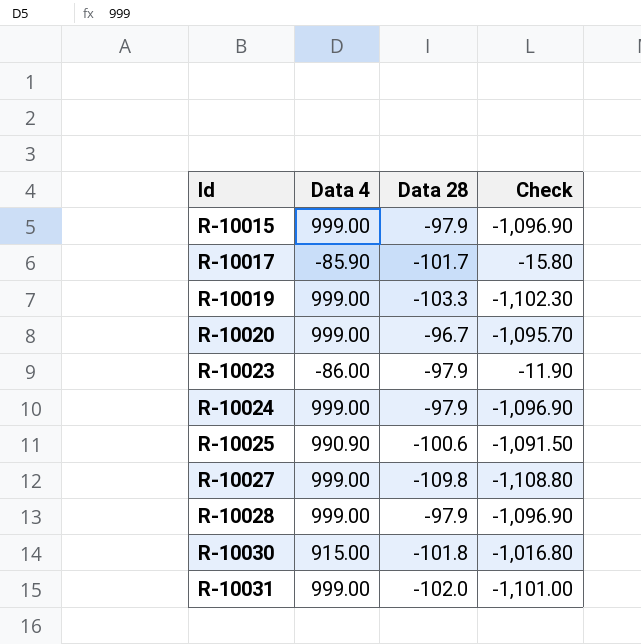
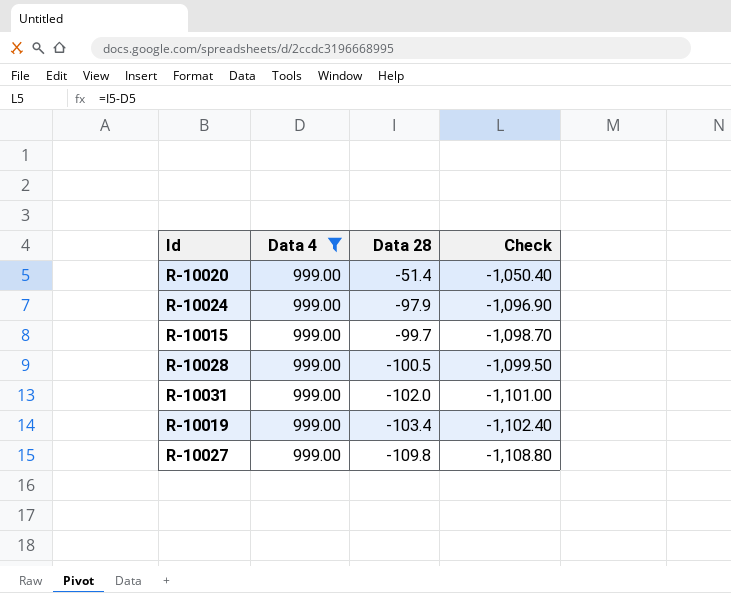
filter: none -> Data 4 = 999.00
row order: Id ascending -> Data 28 descending
R-10020 | Data 28: -96.7 -> -51.4
R-10020 | Check: -1,095.70 -> -1,050.40
R-10015 | Data 28: -97.9 -> -99.7
R-10015 | Check: -1,096.90 -> -1,098.70
R-10028 | Data 28: -97.9 -> -100.5
R-10028 | Check: -1,096.90 -> -1,099.50
R-10019 | Data 28: -103.3 -> -103.4
R-10019 | Check: -1,102.30 -> -1,102.40

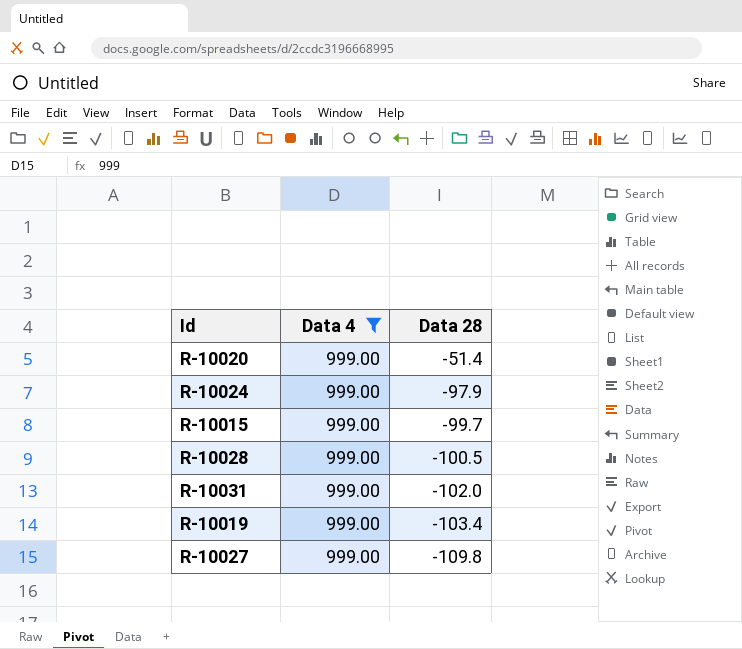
column Check | formula: [Data 28] - [Data 4] -> none

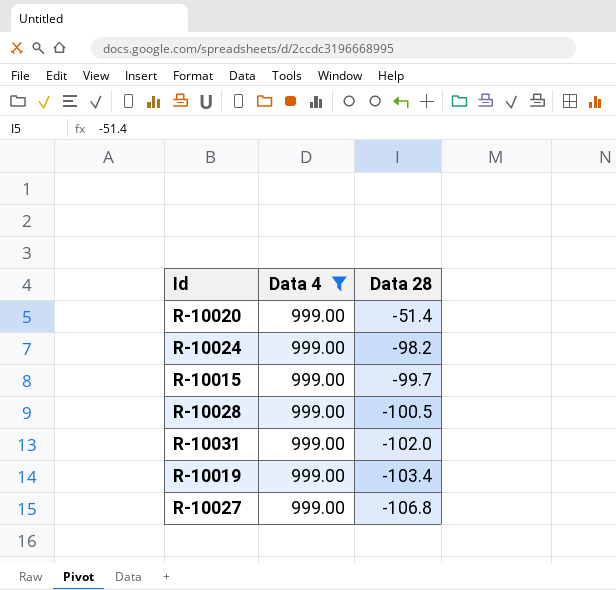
R-10024 | Data 28: -97.9 -> -98.2
R-10027 | Data 28: -109.8 -> -106.8

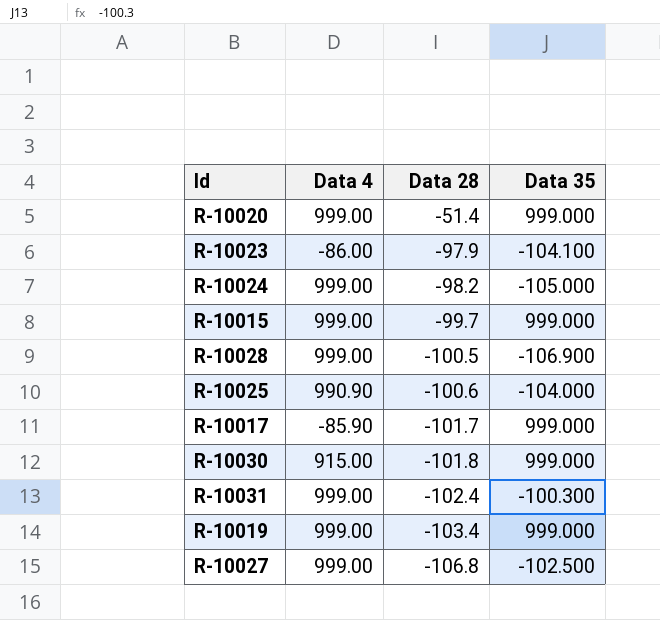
filter: Data 4 = 999.00 -> none
column Data 35 | position: none -> 4
R-10031 | Data 28: -102.0 -> -102.4

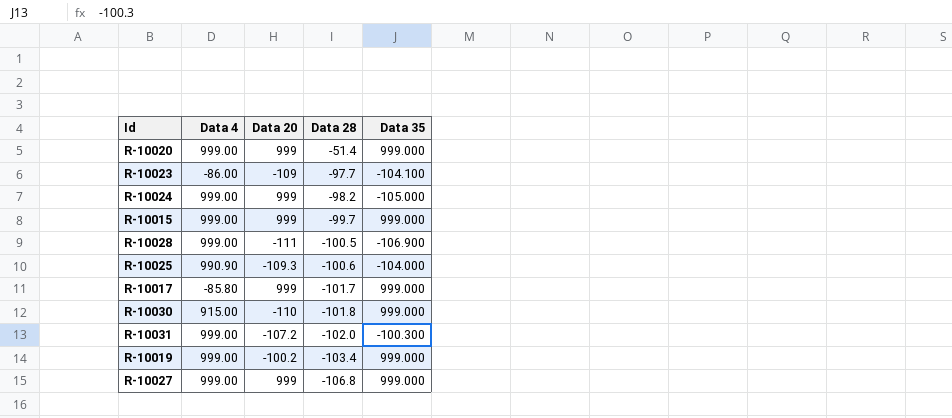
column Data 20 | position: none -> 3
R-10023 | Data 28: -97.9 -> -97.7
R-10017 | Data 4: -85.90 -> -85.80
R-10031 | Data 28: -102.4 -> -102.0
R-10027 | Data 35: -102.500 -> 999.000

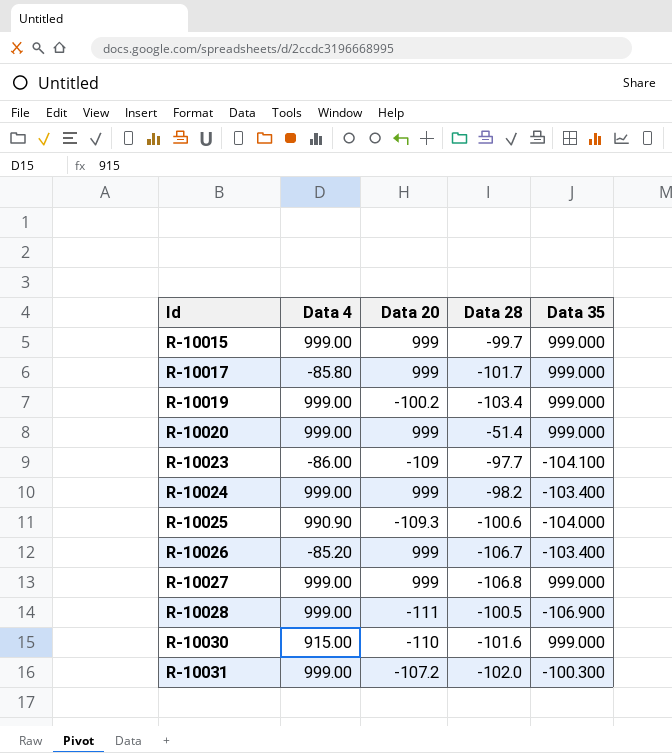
row order: Data 28 descending -> Id ascending
R-10024 | Data 35: -105.000 -> -103.400
row R-10026: none -> -85.20 | 999 | -106.7 | -103.400
R-10030 | Data 28: -101.8 -> -101.6

